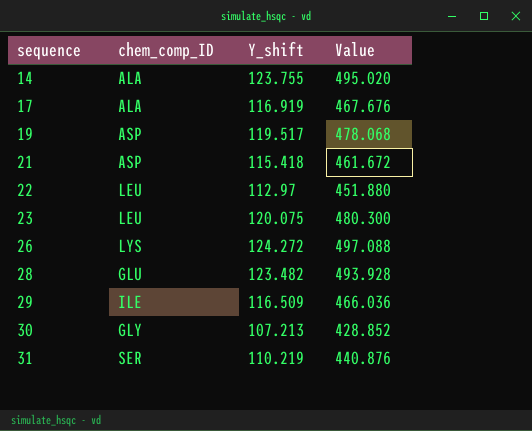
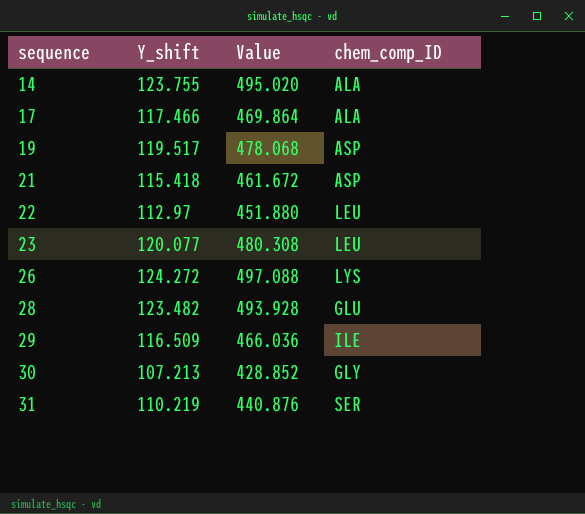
column chem_comp_ID | position: 2 -> 4
17 | Y_shift: 116.919 -> 117.466
17 | Value: 467.676 -> 469.864
23 | Y_shift: 120.075 -> 120.077
23 | Value: 480.300 -> 480.308

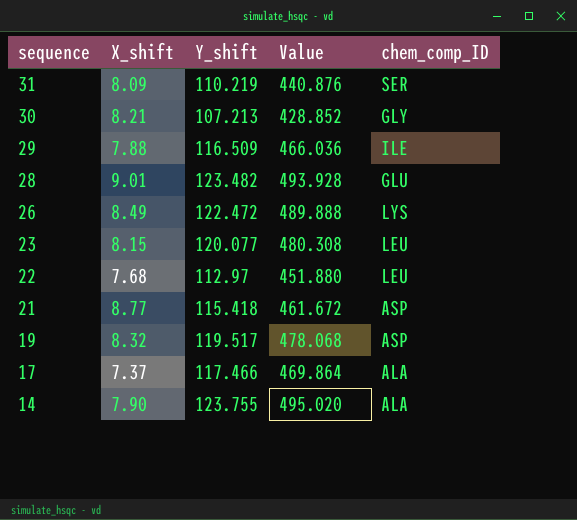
row order: sequence ascending -> sequence descending
column X_shift | position: none -> 2
26 | Y_shift: 124.272 -> 122.472
26 | Value: 497.088 -> 489.888

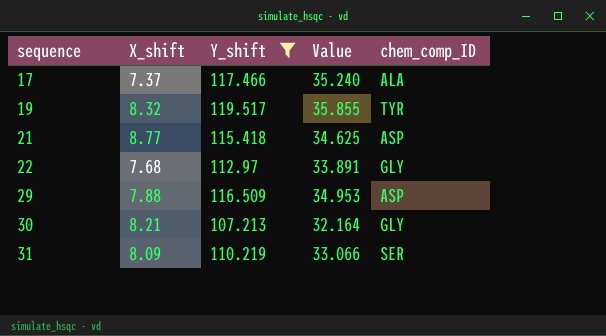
filter: none -> Y_shift <= 119.517
row order: sequence descending -> sequence ascending
column Value | formula: [Y_shift] * 4 -> [Y_shift] * 0.3
19 | chem_comp_ID: ASP -> TYR
22 | chem_comp_ID: LEU -> GLY
29 | chem_comp_ID: ILE -> ASP

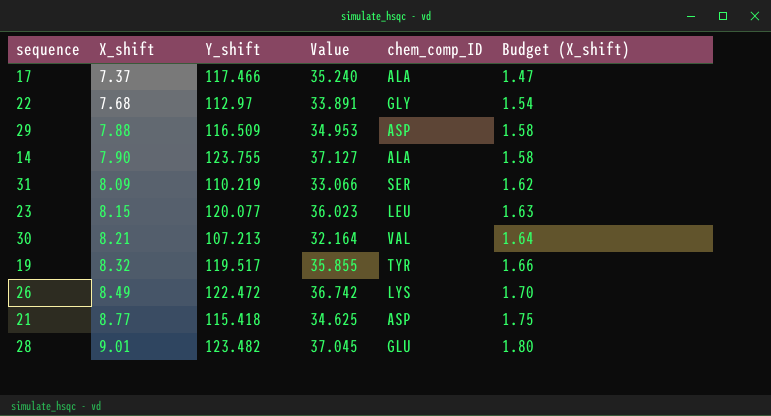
filter: Y_shift <= 119.517 -> none
row order: sequence ascending -> X_shift ascending
column Budget (X_shift) | formula: none -> [X_shift] * 0.2
30 | chem_comp_ID: GLY -> VAL

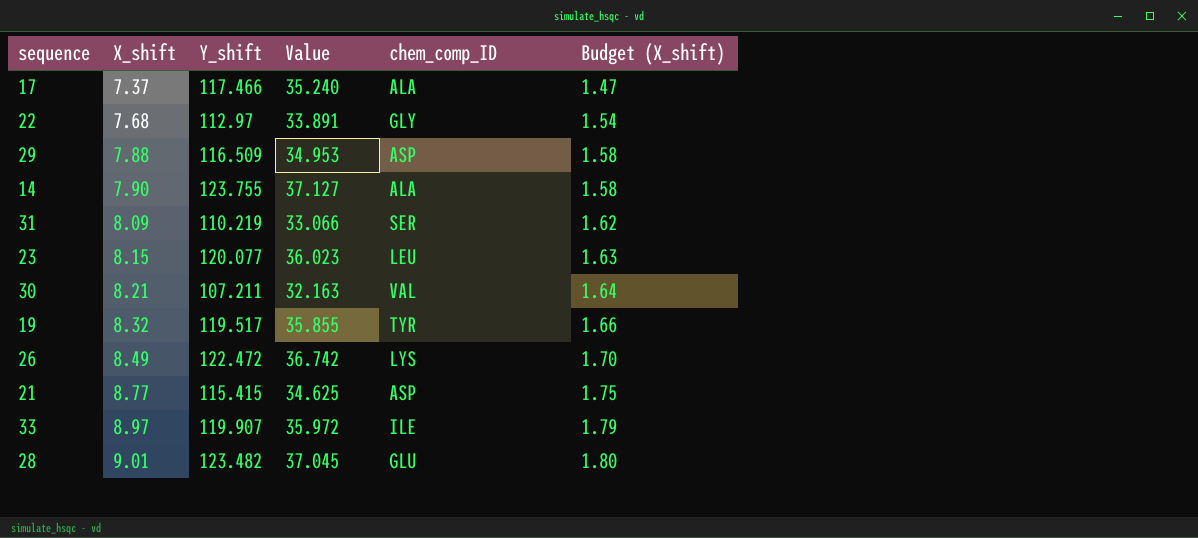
30 | Y_shift: 107.213 -> 107.211
30 | Value: 32.164 -> 32.163
21 | Y_shift: 115.418 -> 115.415
row 33: none -> 8.97 | 119.907 | 35.972 | ILE | 1.79

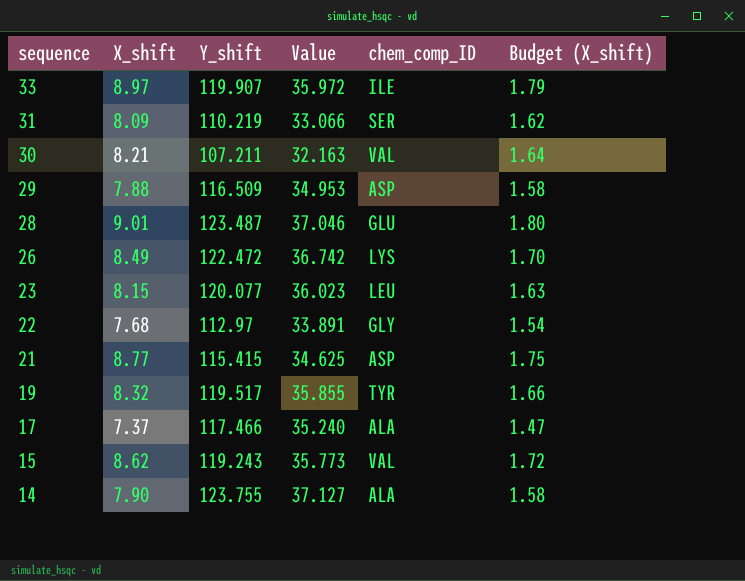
row order: X_shift ascending -> sequence descending
28 | Y_shift: 123.482 -> 123.487
28 | Value: 37.045 -> 37.046
row 15: none -> 8.62 | 119.243 | 35.773 | VAL | 1.72

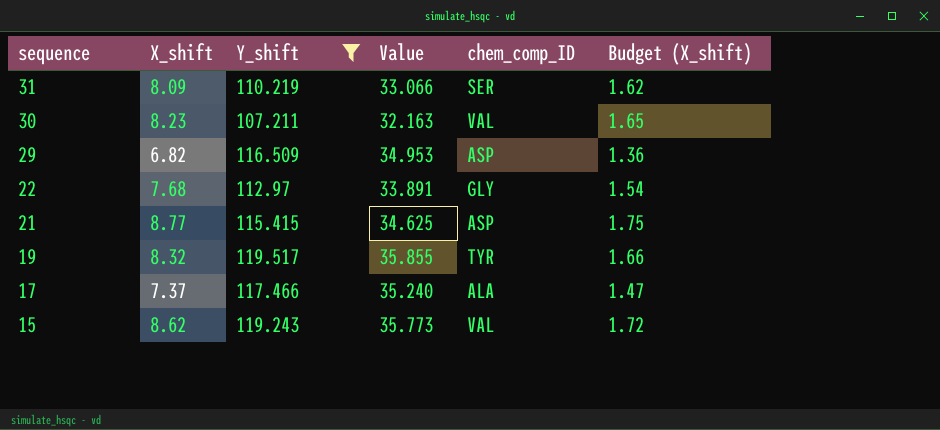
filter: none -> Y_shift <= 119.517
30 | X_shift: 8.21 -> 8.23
30 | Budget (X_shift): 1.64 -> 1.65
29 | X_shift: 7.88 -> 6.82
29 | Budget (X_shift): 1.58 -> 1.36

